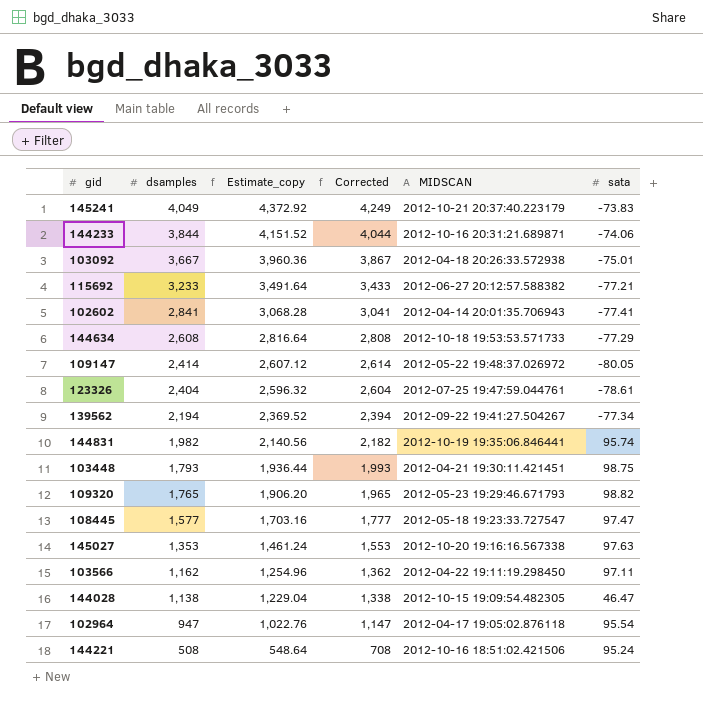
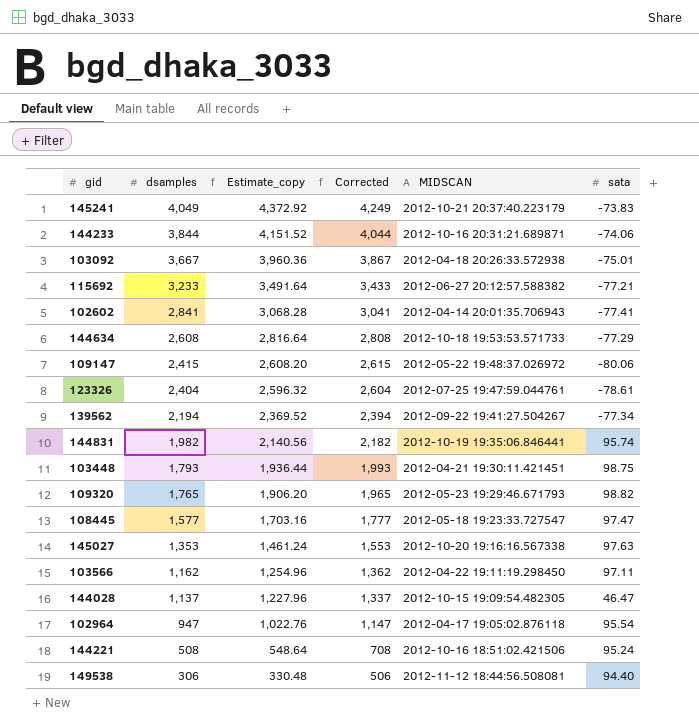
109147 | dsamples: 2,414 -> 2,415
109147 | Estimate_copy: 2,607.12 -> 2,608.20
109147 | Corrected: 2,614 -> 2,615
109147 | sata: -80.05 -> -80.06
144028 | dsamples: 1,138 -> 1,137
144028 | Estimate_copy: 1,229.04 -> 1,227.96
144028 | Corrected: 1,338 -> 1,337
row 149538: none -> 306 | 330.48 | 506 | 2012-11-12 18:44:56.508081 | 94.40

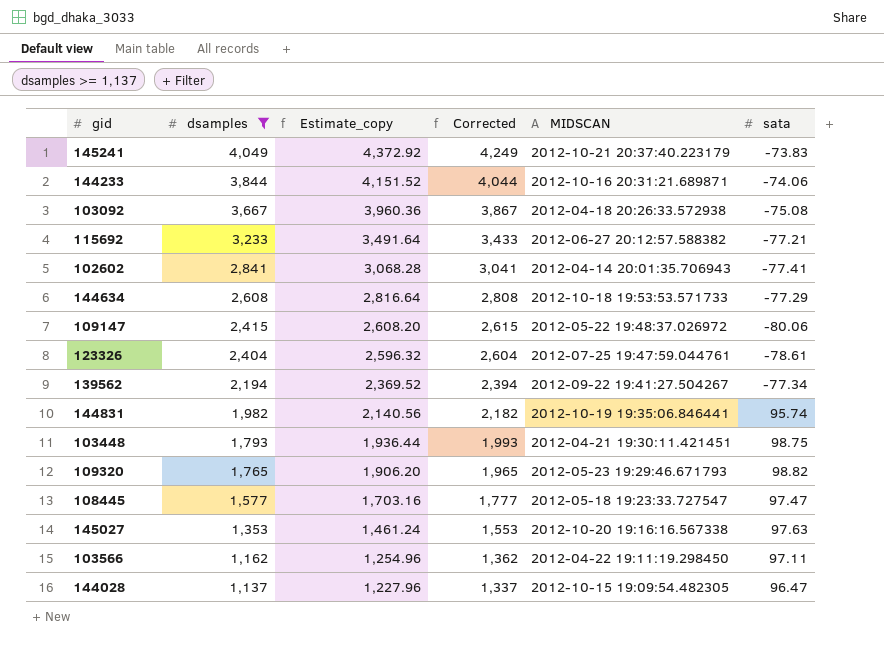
filter: none -> dsamples >= 1,137
103092 | sata: -75.01 -> -75.08
144028 | sata: 46.47 -> 96.47

